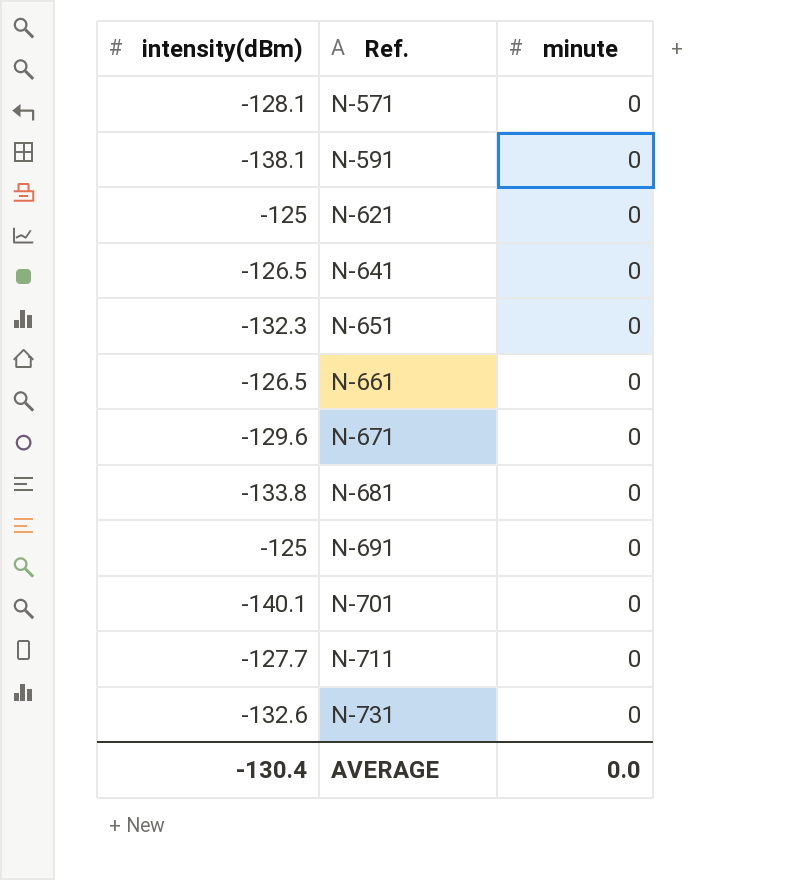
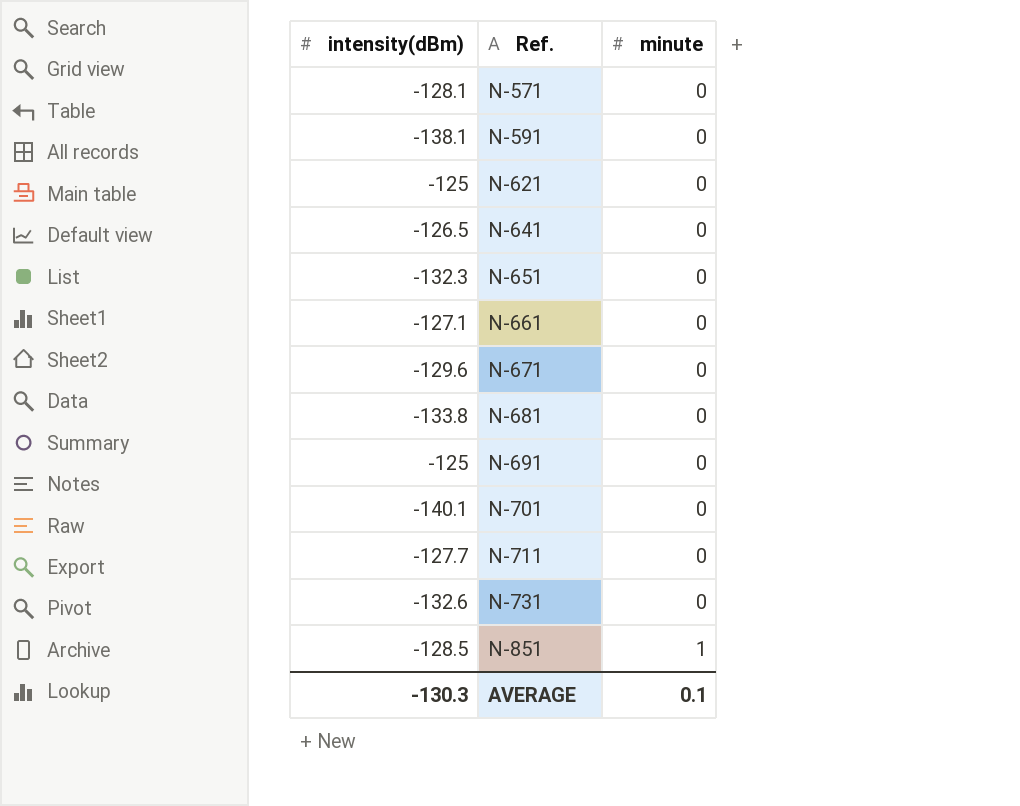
N-661 | intensity(dBm): -126.5 -> -127.1
row N-851: none -> -128.5 | 1
AVERAGE | intensity(dBm): -130.4 -> -130.3
AVERAGE | minute: 0.0 -> 0.1

